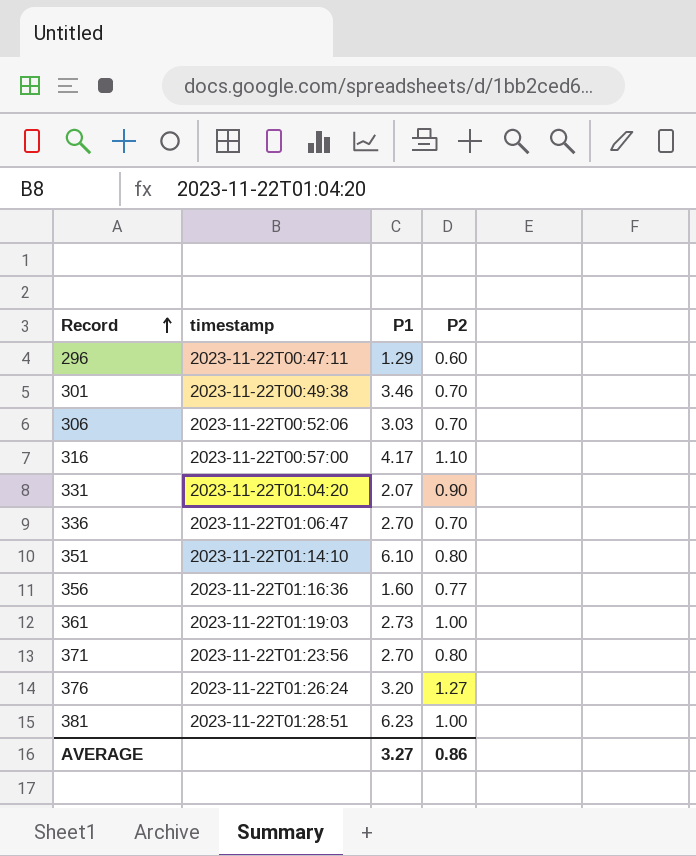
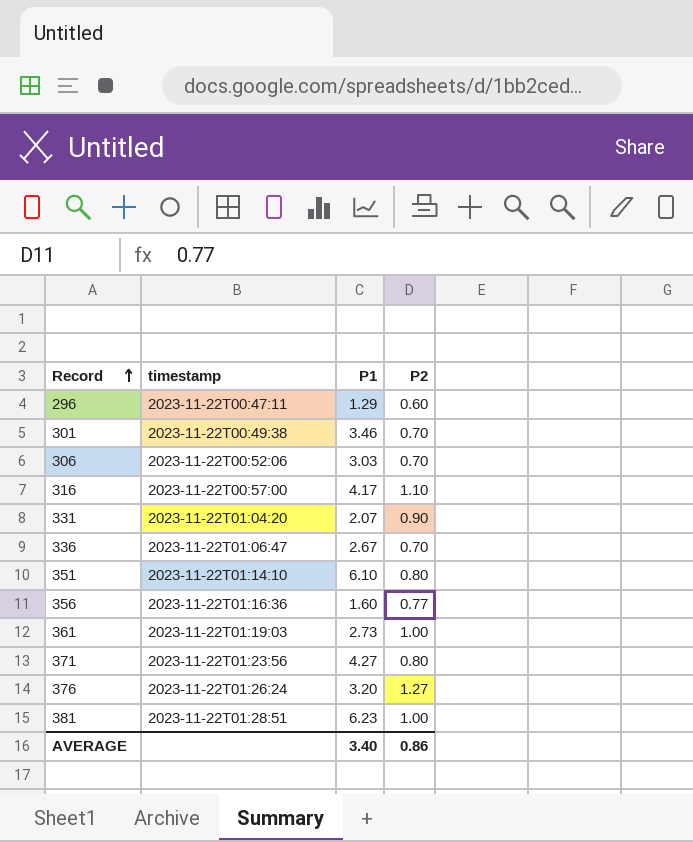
336 | P1: 2.70 -> 2.67
371 | P1: 2.70 -> 4.27
AVERAGE | P1: 3.27 -> 3.40

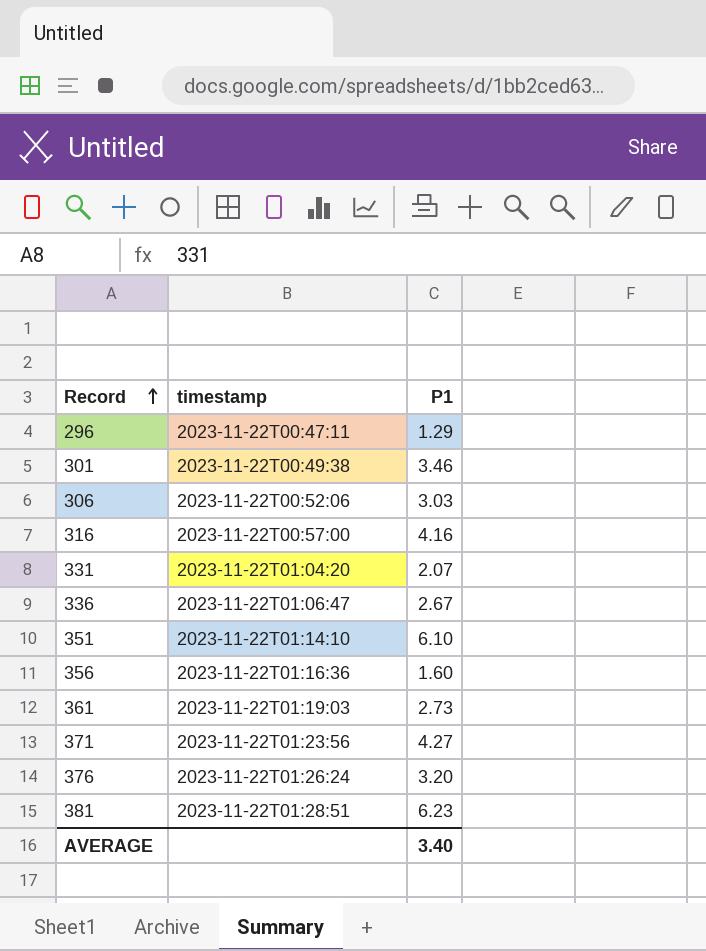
column P2 | position: 4 -> none
316 | P1: 4.17 -> 4.16

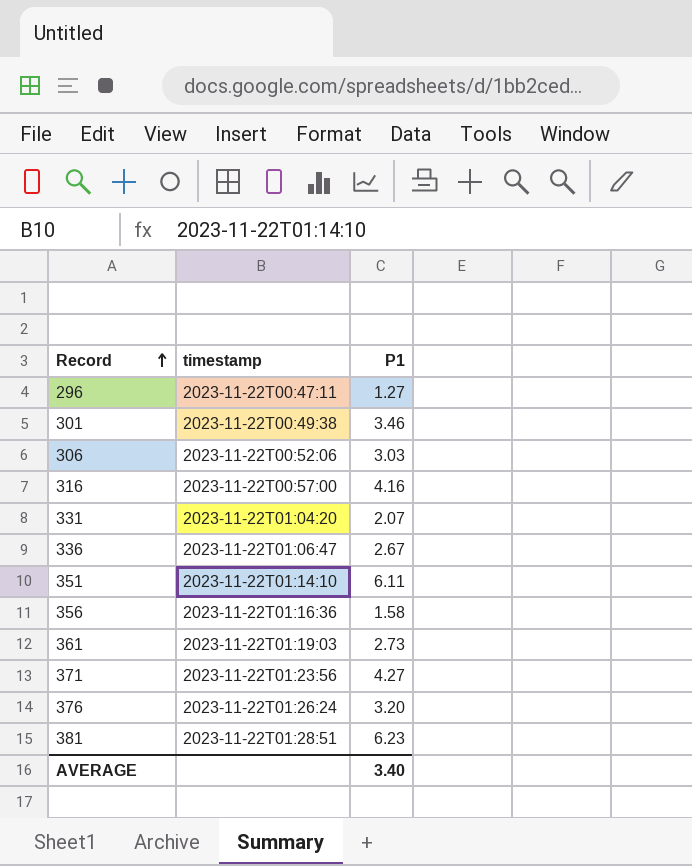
296 | P1: 1.29 -> 1.27
351 | P1: 6.10 -> 6.11
356 | P1: 1.60 -> 1.58

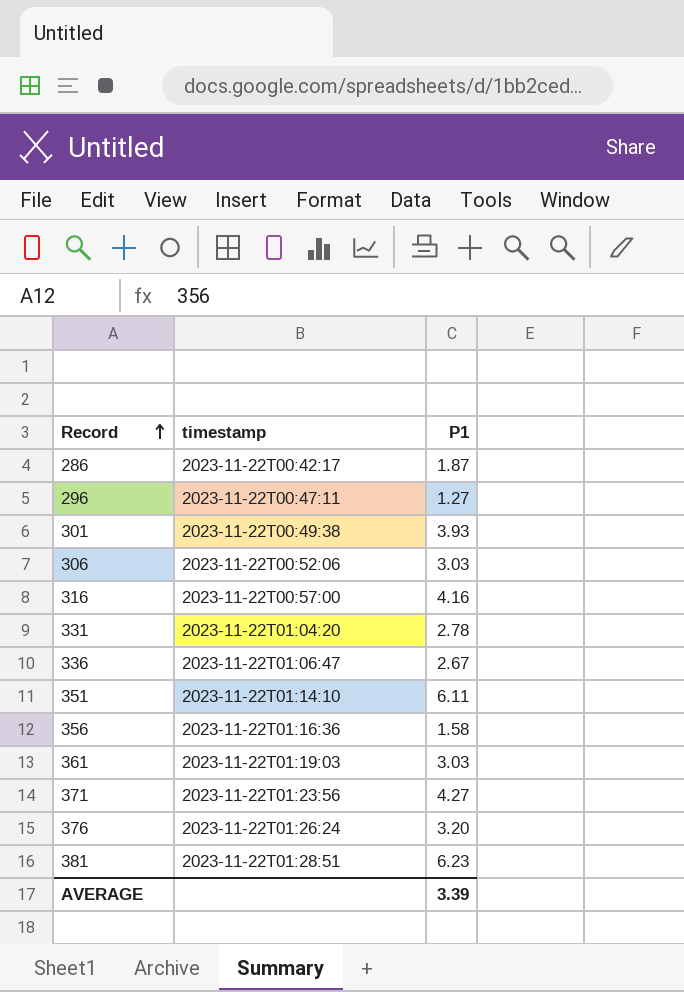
row 286: none -> 2023-11-22T00:42:17 | 1.87
301 | P1: 3.46 -> 3.93
331 | P1: 2.07 -> 2.78
361 | P1: 2.73 -> 3.03
AVERAGE | P1: 3.40 -> 3.39

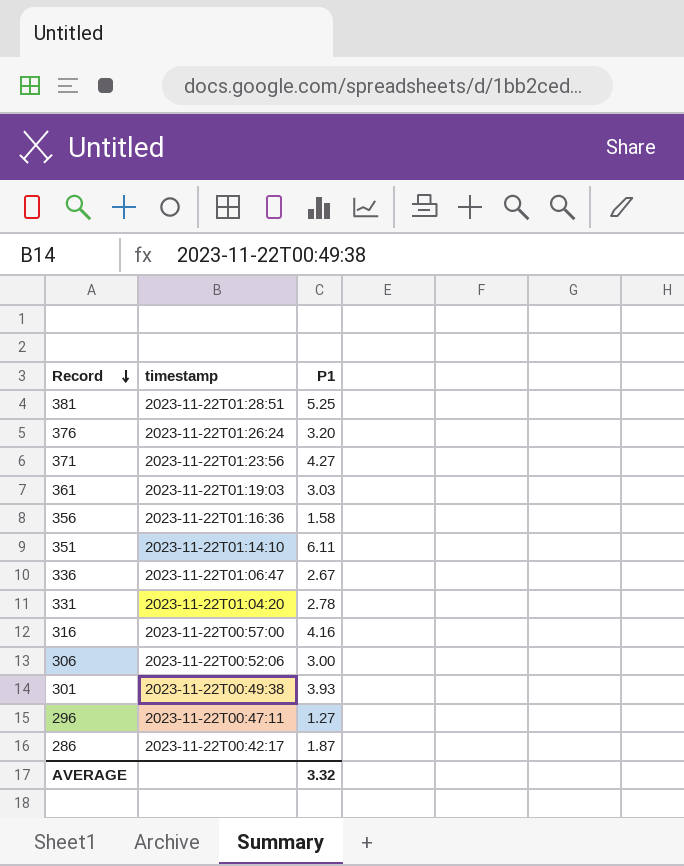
row order: Record ascending -> Record descending
381 | P1: 6.23 -> 5.25
306 | P1: 3.03 -> 3.00
AVERAGE | P1: 3.39 -> 3.32

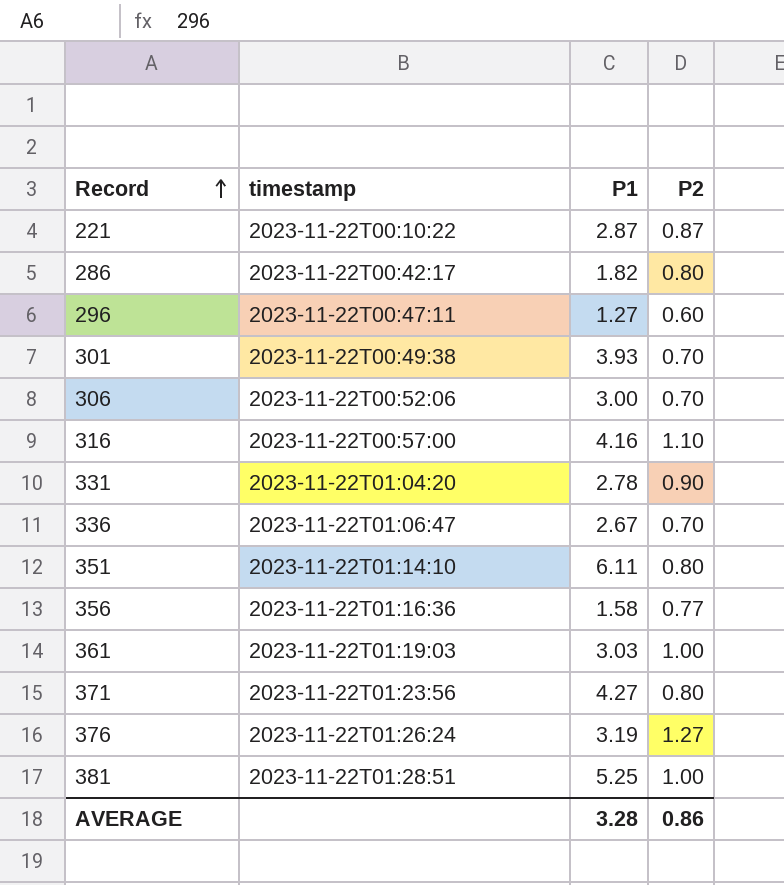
row order: Record descending -> Record ascending
column P2 | position: none -> 4
row 221: none -> 2023-11-22T00:10:22 | 2.87 | 0.87
286 | P1: 1.87 -> 1.82
376 | P1: 3.20 -> 3.19
AVERAGE | P1: 3.32 -> 3.28

